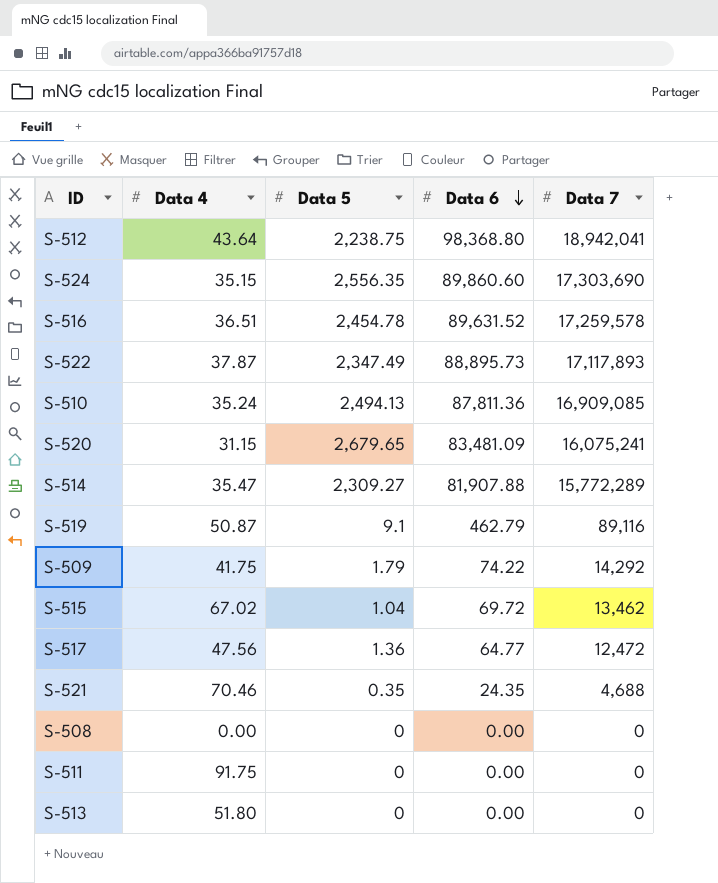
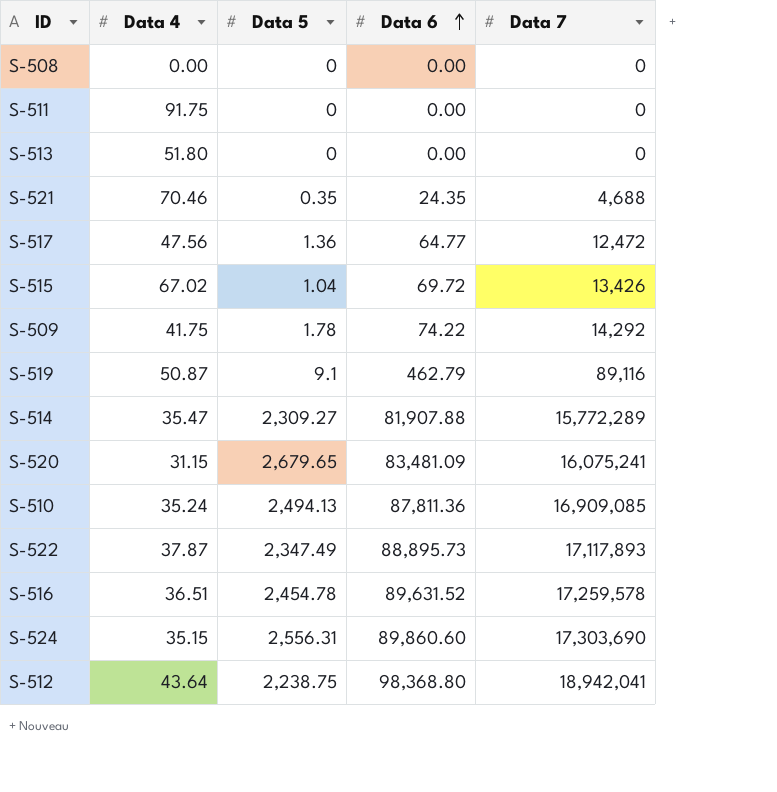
row order: Data 6 descending -> Data 6 ascending
S-515 | Data 7: 13,462 -> 13,426
S-509 | Data 5: 1.79 -> 1.78
S-524 | Data 5: 2,556.35 -> 2,556.31

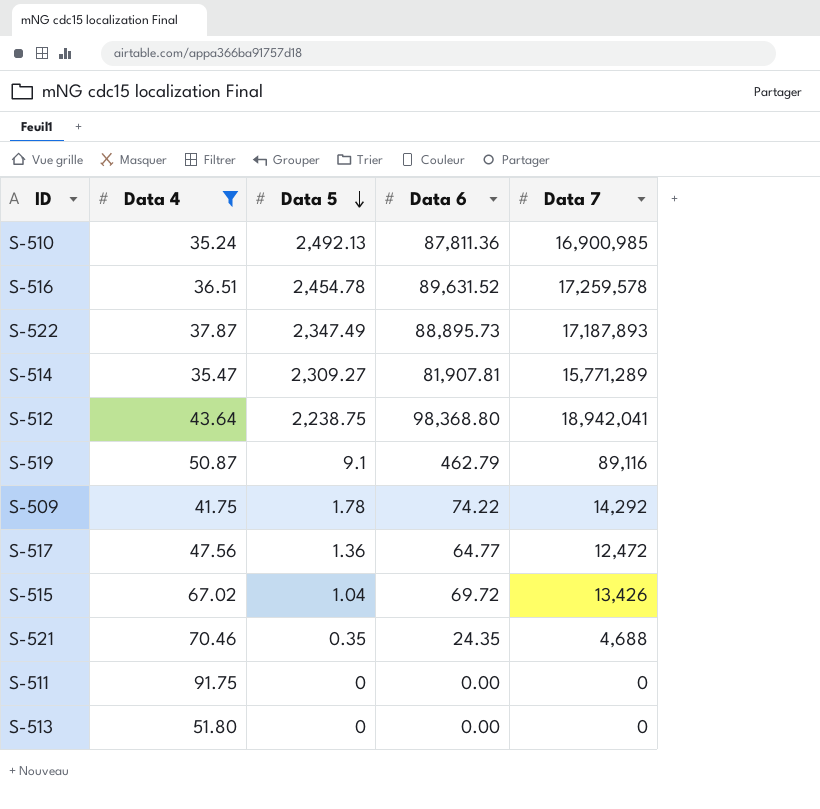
filter: none -> Data 4 >= 35.24
row order: Data 6 ascending -> Data 5 descending
S-510 | Data 5: 2,494.13 -> 2,492.13
S-510 | Data 7: 16,909,085 -> 16,900,985
S-522 | Data 7: 17,117,893 -> 17,187,893
S-514 | Data 6: 81,907.88 -> 81,907.81
S-514 | Data 7: 15,772,289 -> 15,771,289

